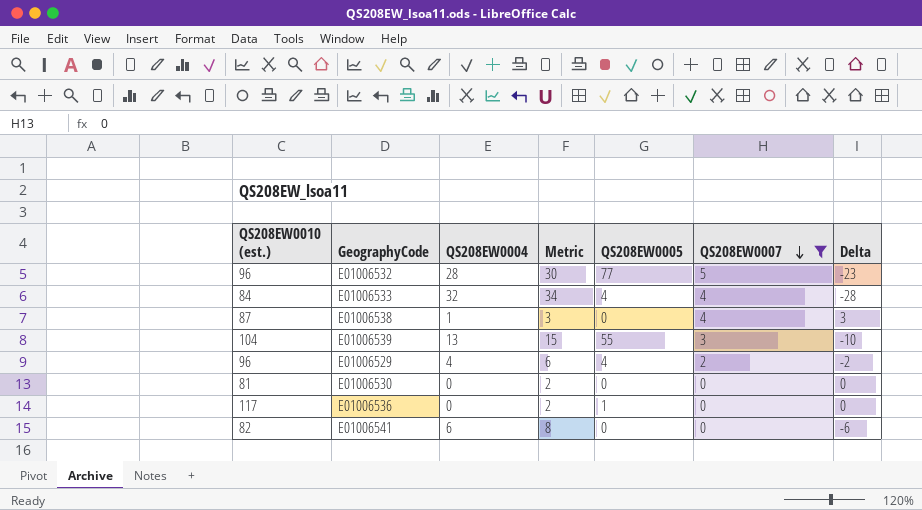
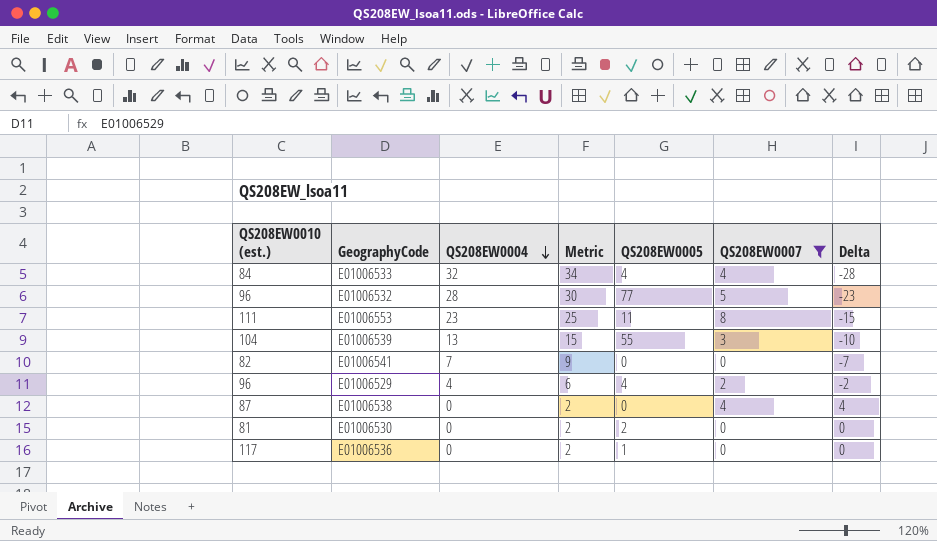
row order: QS208EW0007 descending -> QS208EW0004 descending
row E01006553: none -> 111 | 23 | 25 | 11 | 8 | -15
E01006541 | QS208EW0004: 6 -> 7
E01006541 | Metric: 8 -> 9
E01006541 | Delta: -6 -> -7
E01006538 | QS208EW0004: 1 -> 0
E01006538 | Metric: 3 -> 2
E01006538 | Delta: 3 -> 4
E01006530 | QS208EW0005: 0 -> 2

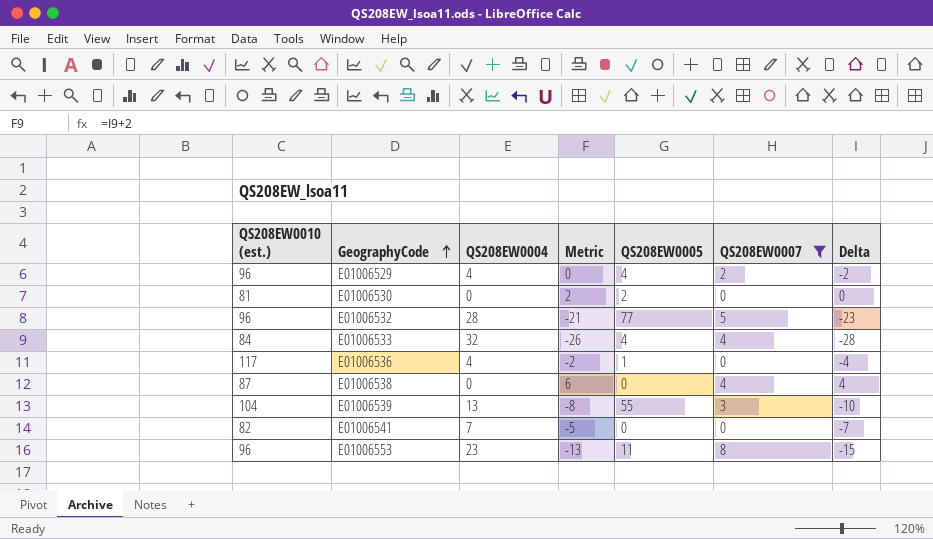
row order: QS208EW0004 descending -> GeographyCode ascending
column Metric | formula: [QS208EW0004] + 2 -> [Delta] + 2
E01006536 | QS208EW0004: 0 -> 4
E01006536 | Delta: 0 -> -4
E01006553 | QS208EW0010 (est.): 111 -> 96

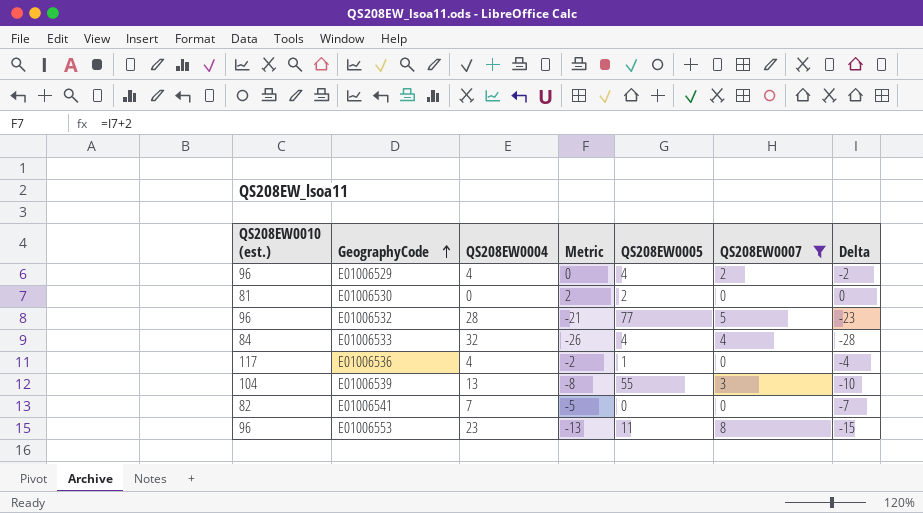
row E01006538: 87 | 0 | 6 | 0 | 4 | 4 -> none

